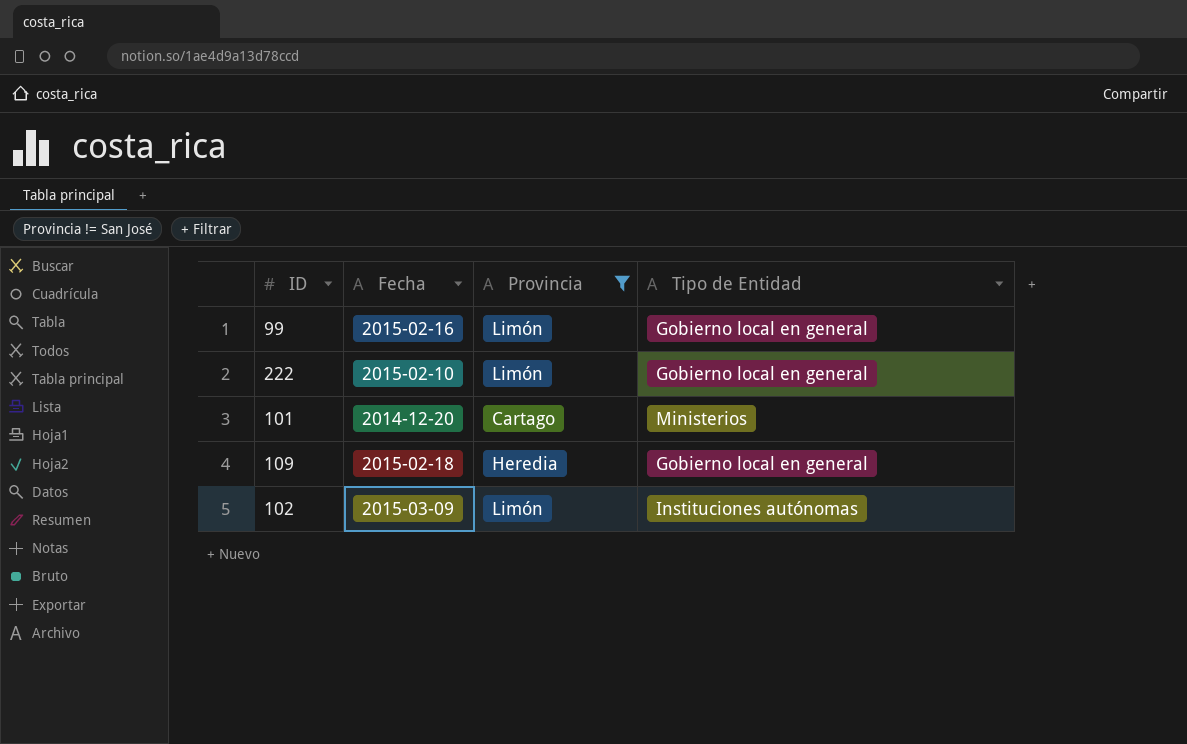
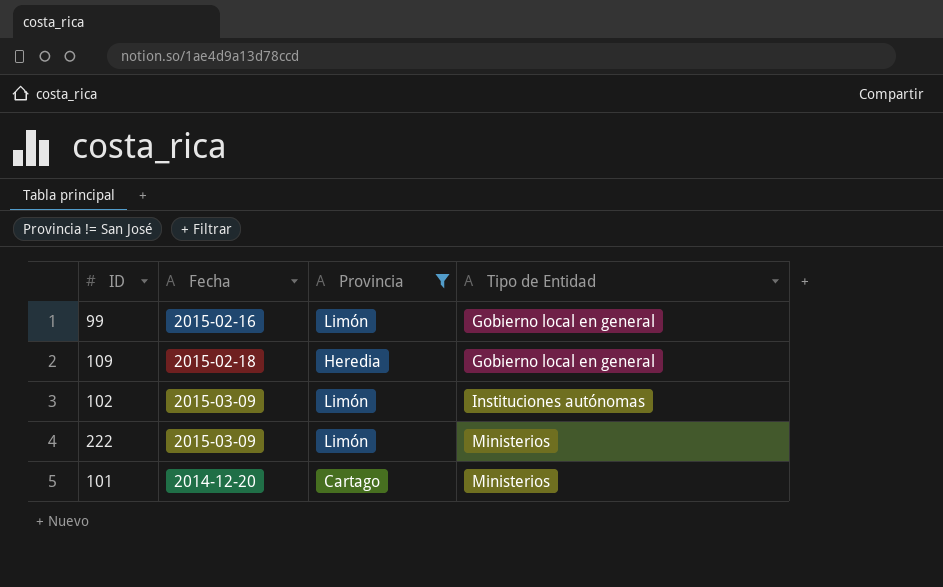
row order: none -> Tipo de Entidad ascending
222 | Fecha: 2015-02-10 -> 2015-03-09
222 | Tipo de Entidad: Gobierno local en general -> Ministerios

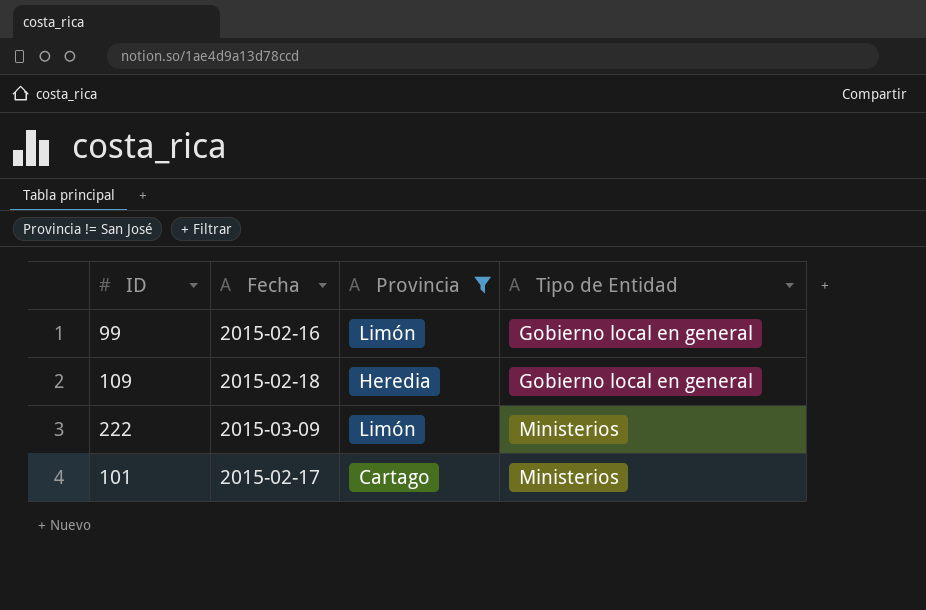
row 102: 2015-03-09 | Limón | Instituciones autónomas -> none
101 | Fecha: 2014-12-20 -> 2015-02-17

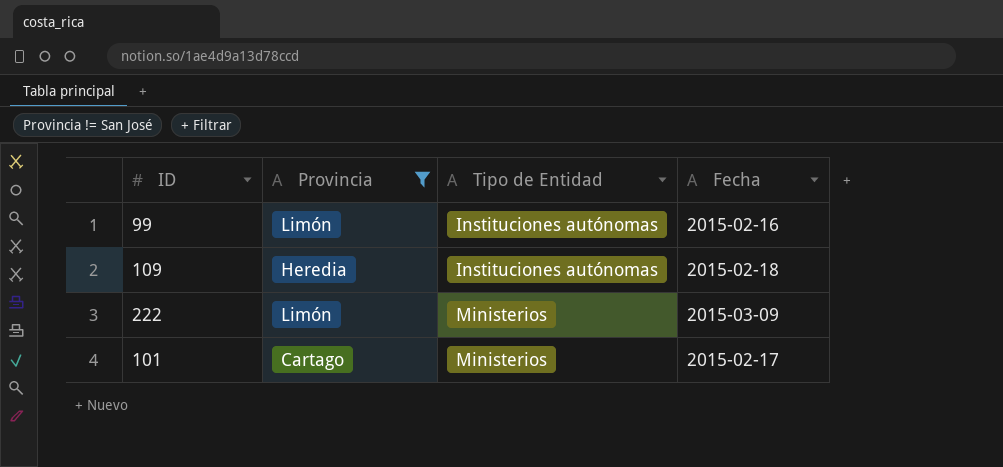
column Fecha | position: 2 -> 4
99 | Tipo de Entidad: Gobierno local en general -> Instituciones autónomas
109 | Tipo de Entidad: Gobierno local en general -> Instituciones autónomas

